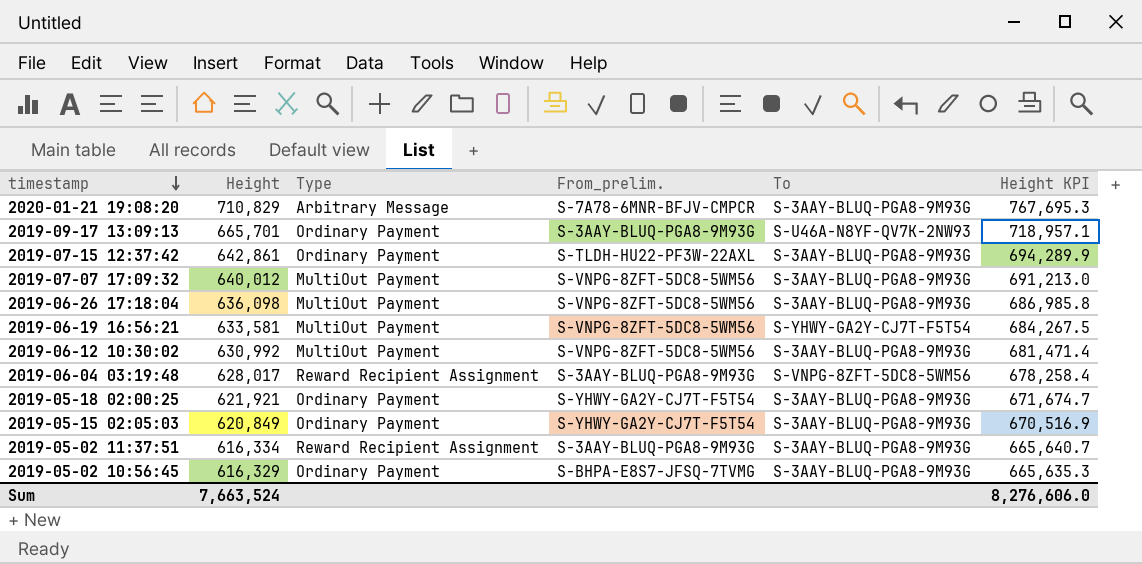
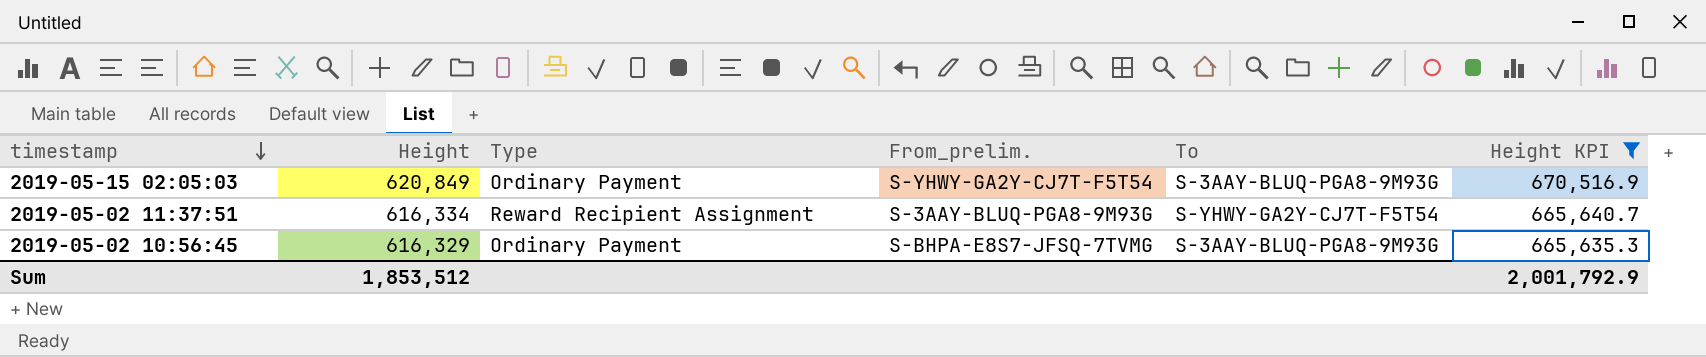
filter: none -> Height KPI <= 670,516.9
2019-05-02 11:37:51 | To: S-3AAY-BLUQ-PGA8-9M93G -> S-YHWY-GA2Y-CJ7T-F5T54
Sum | Height: 7,663,524 -> 1,853,512
Sum | Height KPI: 8,276,606.0 -> 2,001,792.9

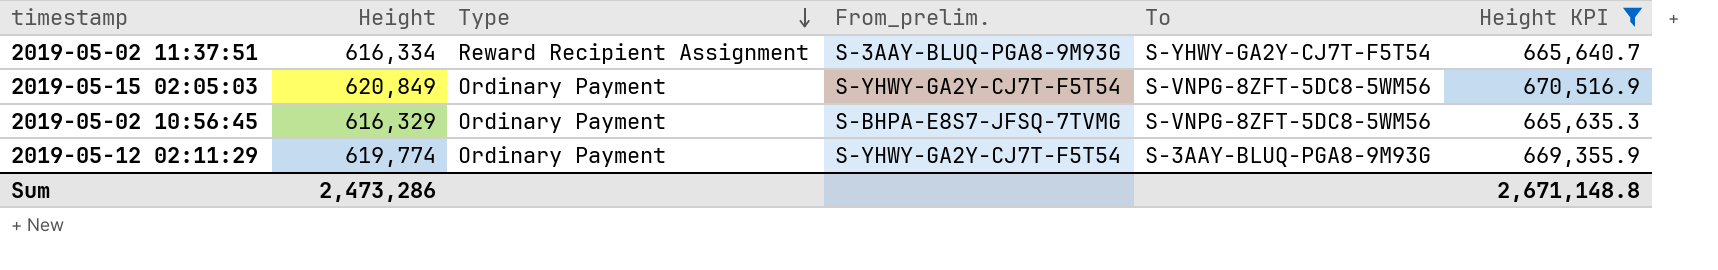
row order: timestamp descending -> Type descending
2019-05-15 02:05:03 | To: S-3AAY-BLUQ-PGA8-9M93G -> S-VNPG-8ZFT-5DC8-5WM56
2019-05-02 10:56:45 | To: S-3AAY-BLUQ-PGA8-9M93G -> S-VNPG-8ZFT-5DC8-5WM56
row 2019-05-12 02:11:29: none -> 619,774 | Ordinary Payment | S-YHWY-GA2Y-CJ7T-F5T54 | S-3AAY-BLUQ-PGA8-9M93G | 669,355.9
Sum | Height: 1,853,512 -> 2,473,286
Sum | Height KPI: 2,001,792.9 -> 2,671,148.8

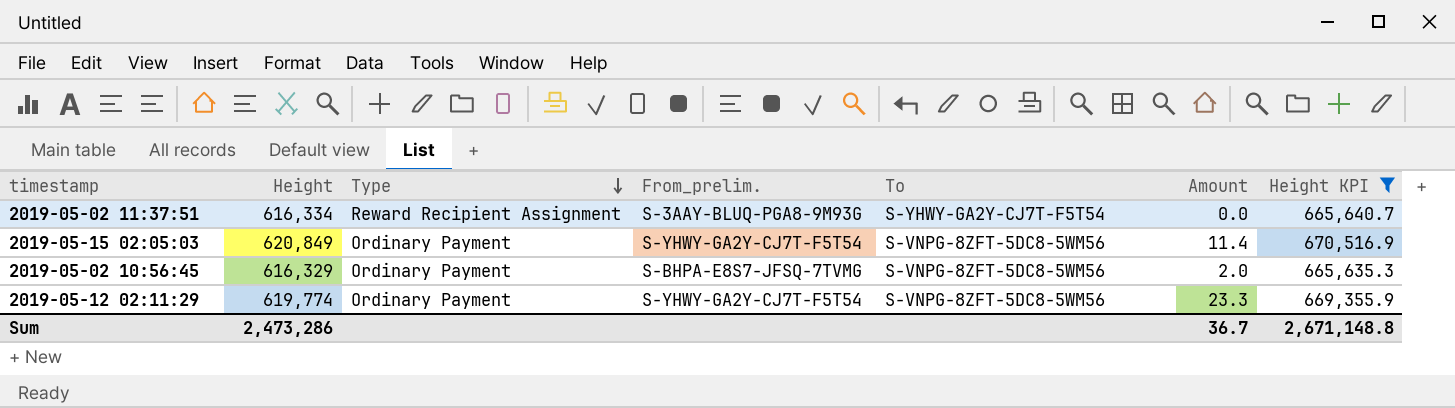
column Amount | position: none -> 6
2019-05-12 02:11:29 | To: S-3AAY-BLUQ-PGA8-9M93G -> S-VNPG-8ZFT-5DC8-5WM56

